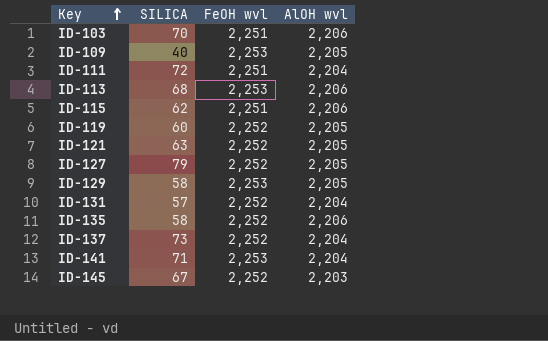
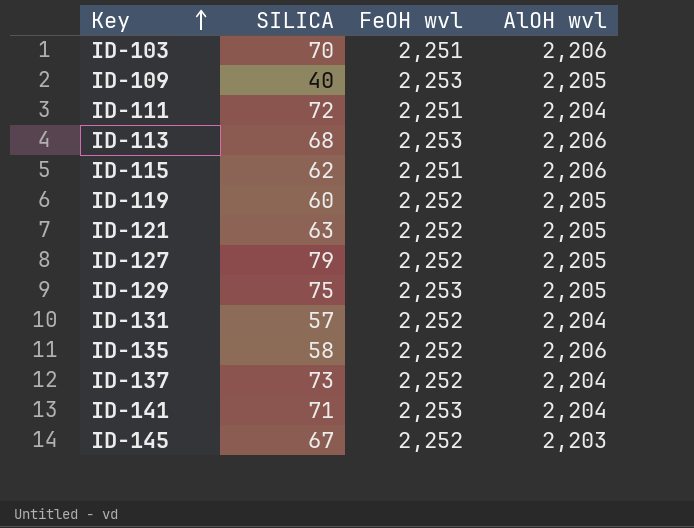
ID-129 | SILICA: 58 -> 75

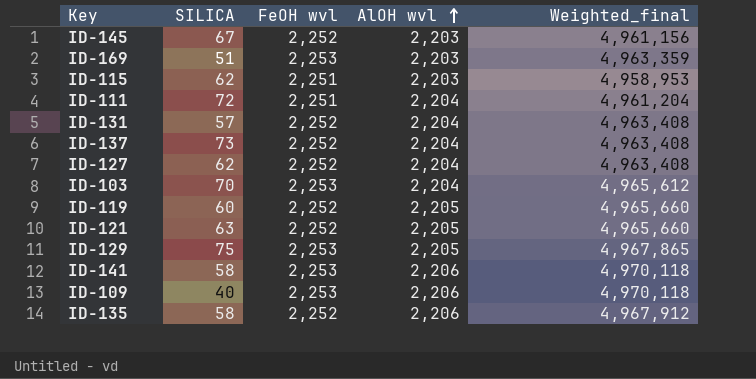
row order: Key ascending -> AlOH wvl ascending
column Weighted_final | formula: none -> [FeOH wvl] * [AlOH wvl]
row ID-113: 68 | 2,253 | 2,206 -> none
row ID-169: none -> 51 | 2,253 | 2,203 | 4,963,359
ID-115 | AlOH wvl: 2,206 -> 2,203
ID-127 | SILICA: 79 -> 62
ID-127 | AlOH wvl: 2,205 -> 2,204
ID-103 | FeOH wvl: 2,251 -> 2,253
ID-103 | AlOH wvl: 2,206 -> 2,204
ID-141 | SILICA: 71 -> 58
ID-141 | AlOH wvl: 2,204 -> 2,206
ID-109 | AlOH wvl: 2,205 -> 2,206

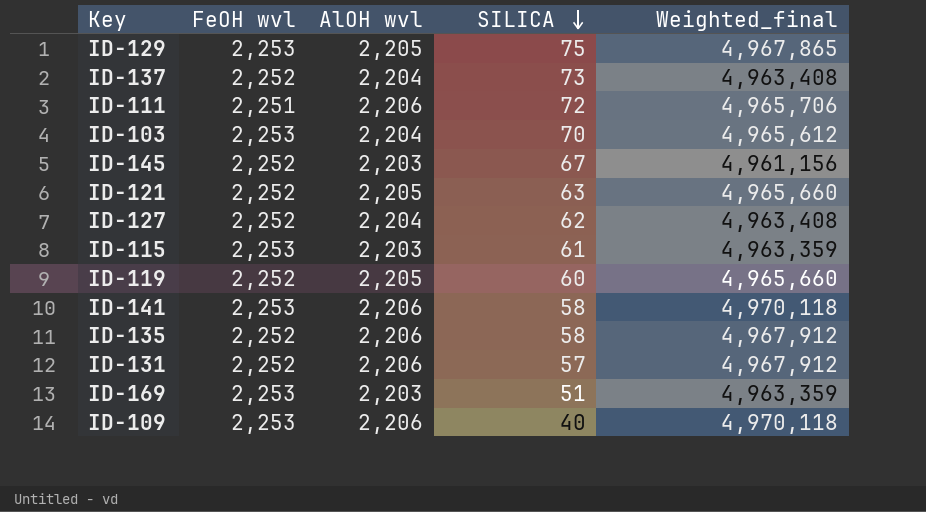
row order: AlOH wvl ascending -> SILICA descending
column SILICA | position: 2 -> 4
ID-111 | AlOH wvl: 2,204 -> 2,206
ID-111 | Weighted_final: 4,961,204 -> 4,965,706
ID-115 | FeOH wvl: 2,251 -> 2,253
ID-115 | SILICA: 62 -> 61
ID-115 | Weighted_final: 4,958,953 -> 4,963,359
ID-131 | AlOH wvl: 2,204 -> 2,206
ID-131 | Weighted_final: 4,963,408 -> 4,967,912

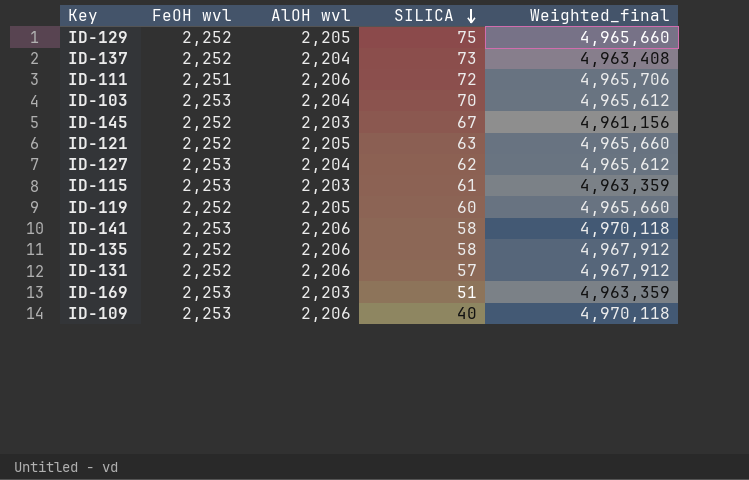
ID-129 | FeOH wvl: 2,253 -> 2,252
ID-129 | Weighted_final: 4,967,865 -> 4,965,660
ID-127 | FeOH wvl: 2,252 -> 2,253
ID-127 | Weighted_final: 4,963,408 -> 4,965,612

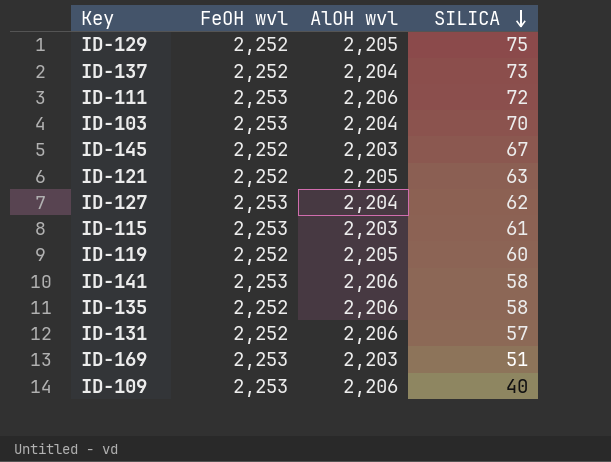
column Weighted_final | formula: [FeOH wvl] * [AlOH wvl] -> none
ID-111 | FeOH wvl: 2,251 -> 2,253

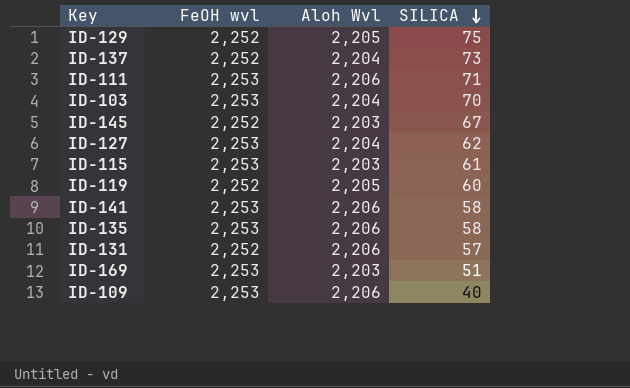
column name: AlOH wvl -> Aloh Wvl
row ID-121: 2,252 | 2,205 | 63 -> none
ID-111 | SILICA: 72 -> 71
ID-135 | FeOH wvl: 2,252 -> 2,253

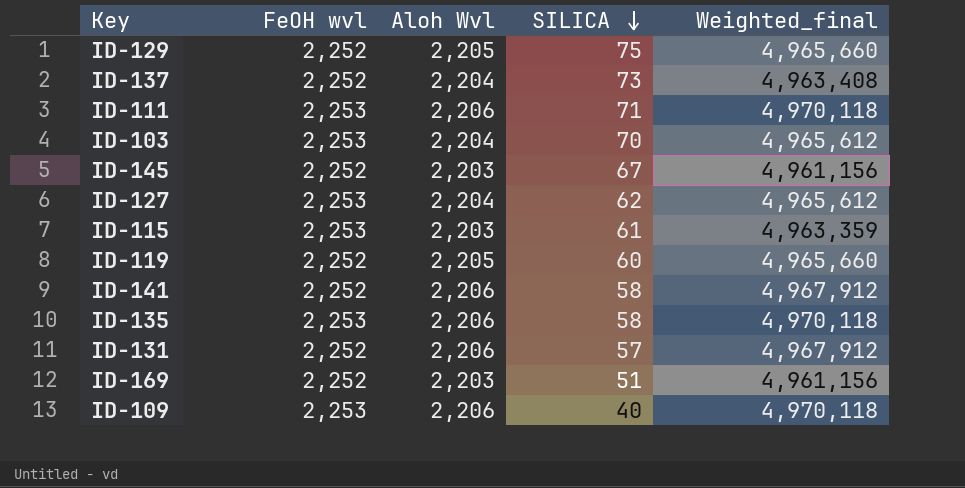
column Weighted_final | formula: none -> [FeOH wvl] * [Aloh Wvl]
ID-141 | FeOH wvl: 2,253 -> 2,252
ID-169 | FeOH wvl: 2,253 -> 2,252

